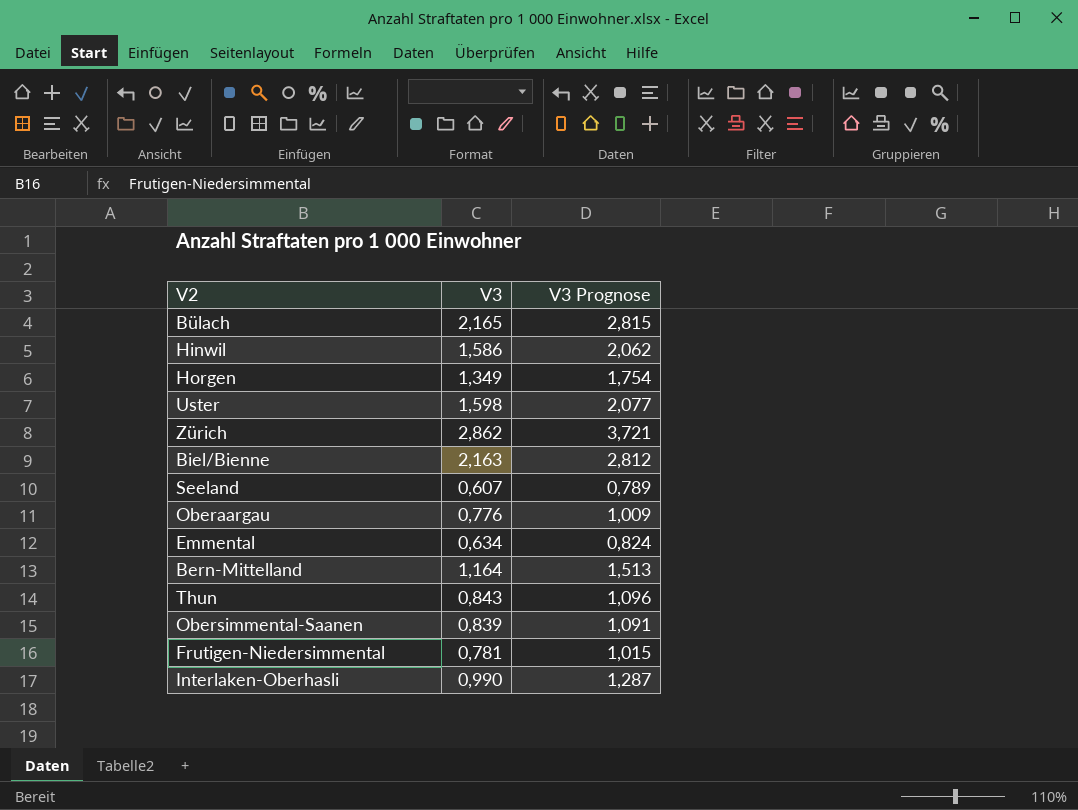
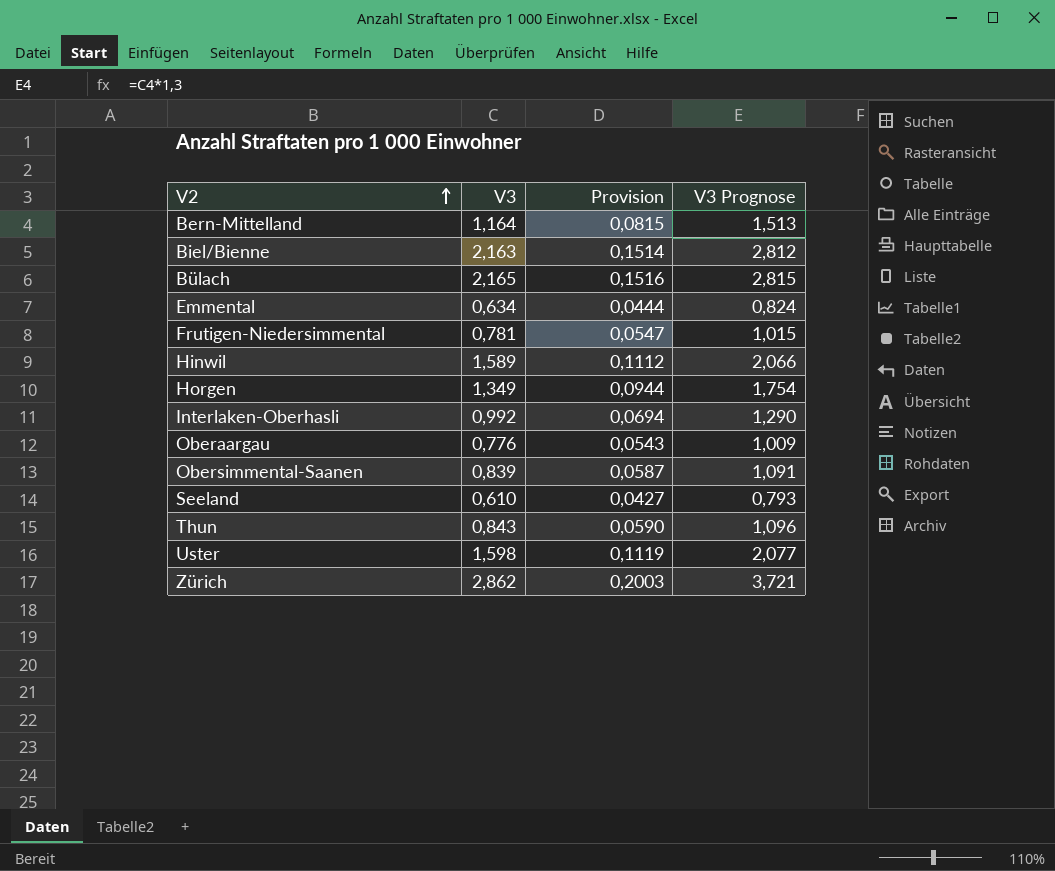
row order: none -> V2 ascending
column Provision | formula: none -> [V3] * 0,07
Hinwil | V3: 1,586 -> 1,589
Hinwil | V3 Prognose: 2,062 -> 2,066
Interlaken-Oberhasli | V3: 0,990 -> 0,992
Interlaken-Oberhasli | V3 Prognose: 1,287 -> 1,290
Seeland | V3: 0,607 -> 0,610
Seeland | V3 Prognose: 0,789 -> 0,793

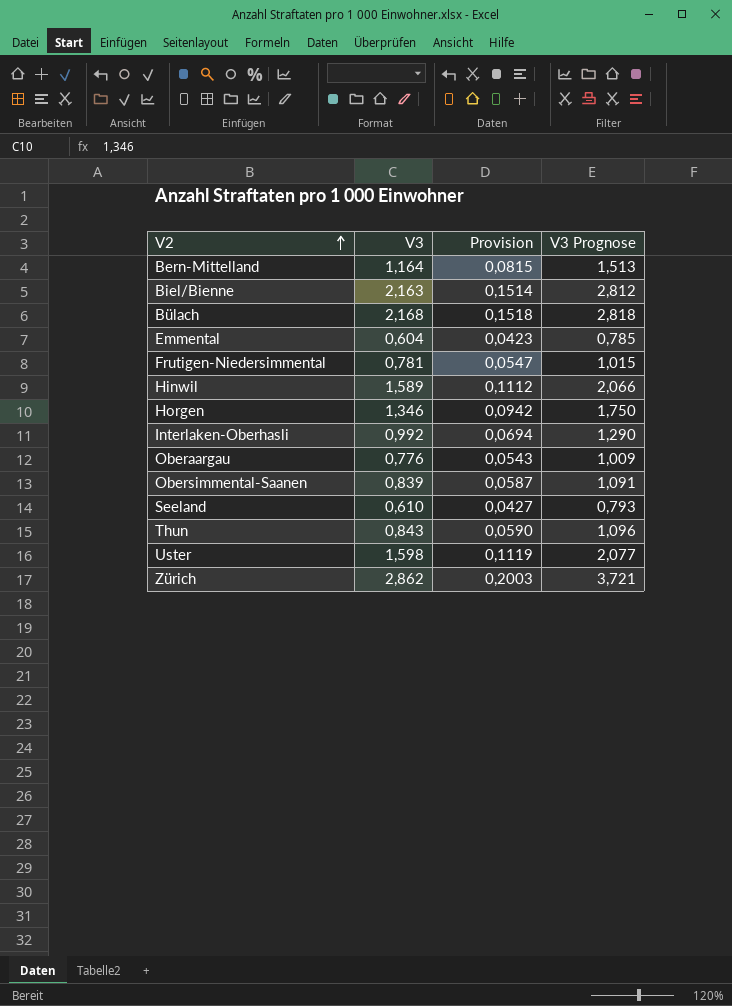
Bülach | V3: 2,165 -> 2,168
Bülach | Provision: 0,1516 -> 0,1518
Bülach | V3 Prognose: 2,815 -> 2,818
Emmental | V3: 0,634 -> 0,604
Emmental | Provision: 0,0444 -> 0,0423
Emmental | V3 Prognose: 0,824 -> 0,785
Horgen | V3: 1,349 -> 1,346
Horgen | Provision: 0,0944 -> 0,0942
Horgen | V3 Prognose: 1,754 -> 1,750

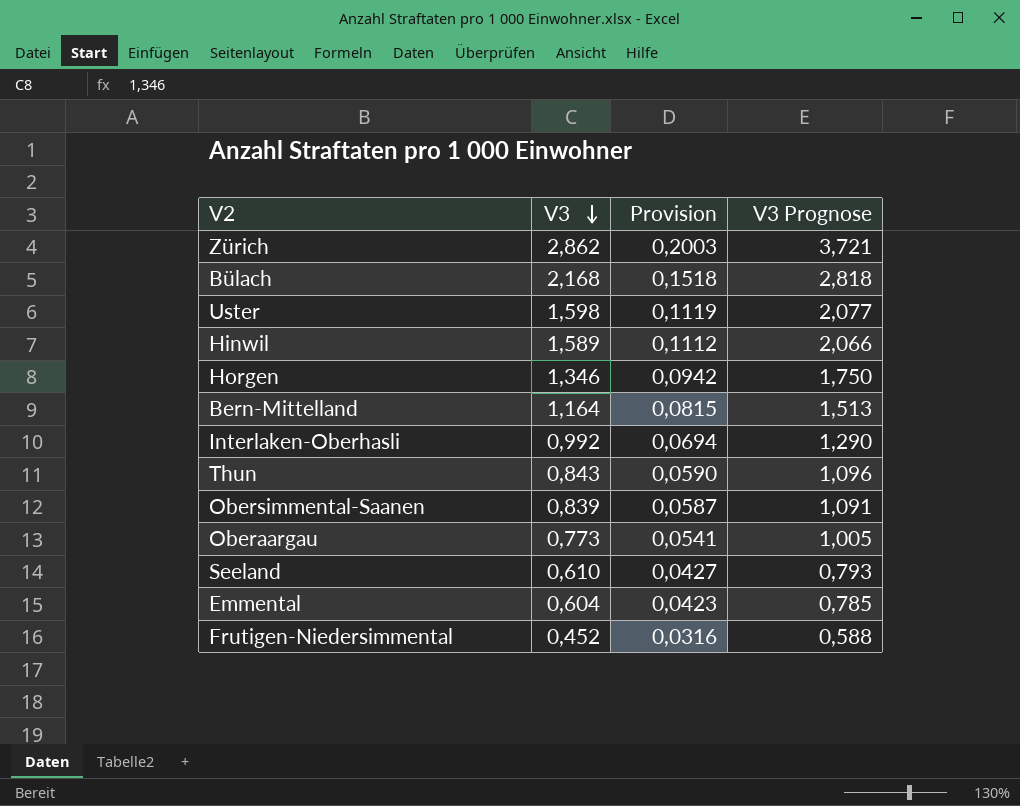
row order: V2 ascending -> V3 descending
row Biel/Bienne: 2,163 | 0,1514 | 2,812 -> none
Oberaargau | V3: 0,776 -> 0,773
Oberaargau | Provision: 0,0543 -> 0,0541
Oberaargau | V3 Prognose: 1,009 -> 1,005
Frutigen-Niedersimmental | V3: 0,781 -> 0,452
Frutigen-Niedersimmental | Provision: 0,0547 -> 0,0316
Frutigen-Niedersimmental | V3 Prognose: 1,015 -> 0,588

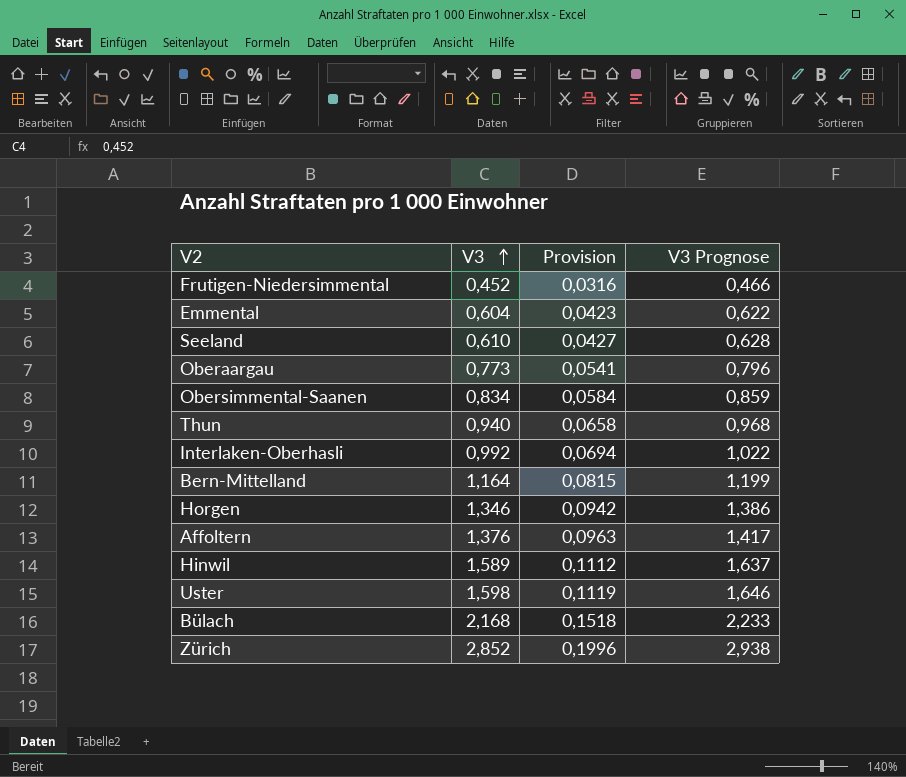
row order: V3 descending -> V3 ascending
column V3 Prognose | formula: [V3] * 1,3 -> [V3] * 1,03
Obersimmental-Saanen | V3: 0,839 -> 0,834
Obersimmental-Saanen | Provision: 0,0587 -> 0,0584
Thun | V3: 0,843 -> 0,940
Thun | Provision: 0,0590 -> 0,0658
row Affoltern: none -> 1,376 | 0,0963 | 1,417
Zürich | V3: 2,862 -> 2,852
Zürich | Provision: 0,2003 -> 0,1996

